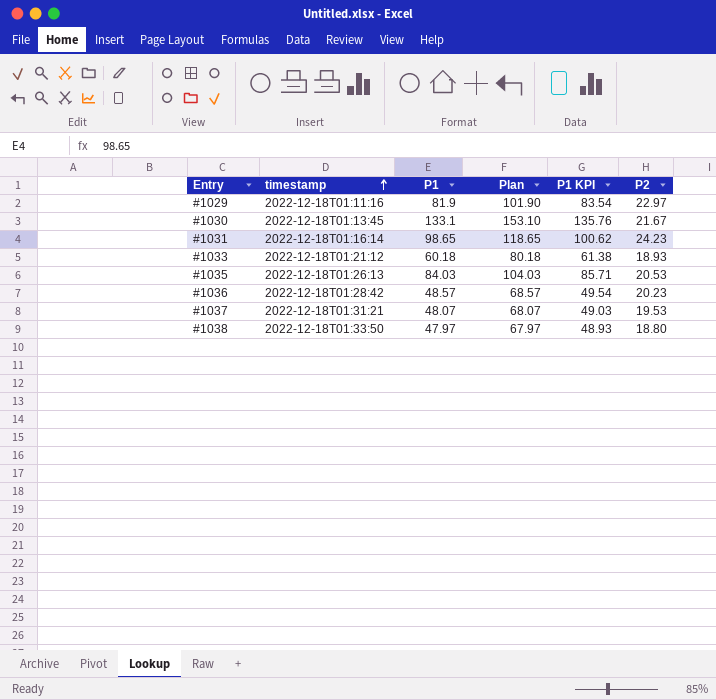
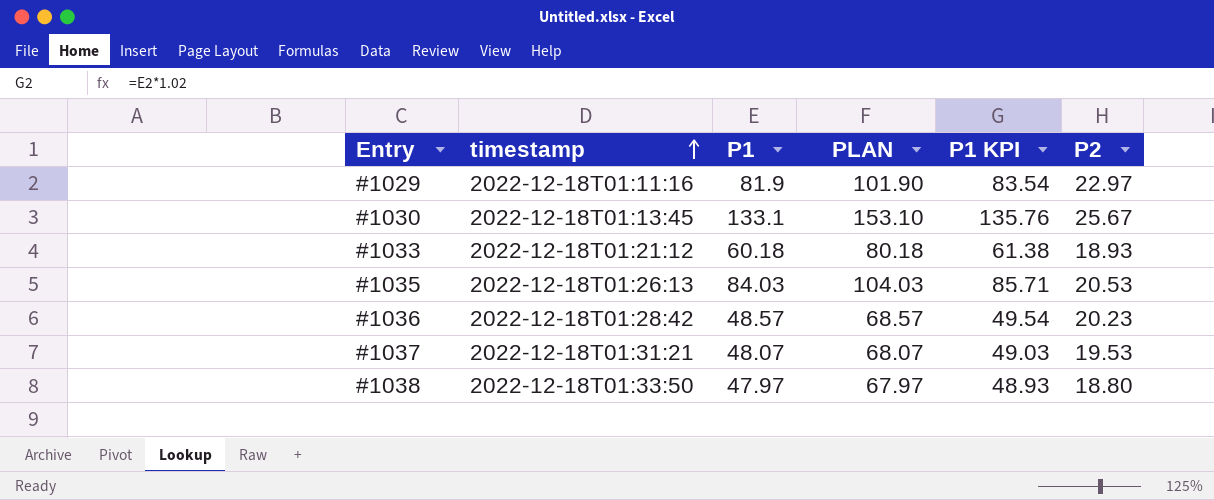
column name: Plan -> PLAN
row #1031: 2022-12-18T01:16:14 | 98.65 | 118.65 | 100.62 | 24.23 -> none
#1030 | P2: 21.67 -> 25.67

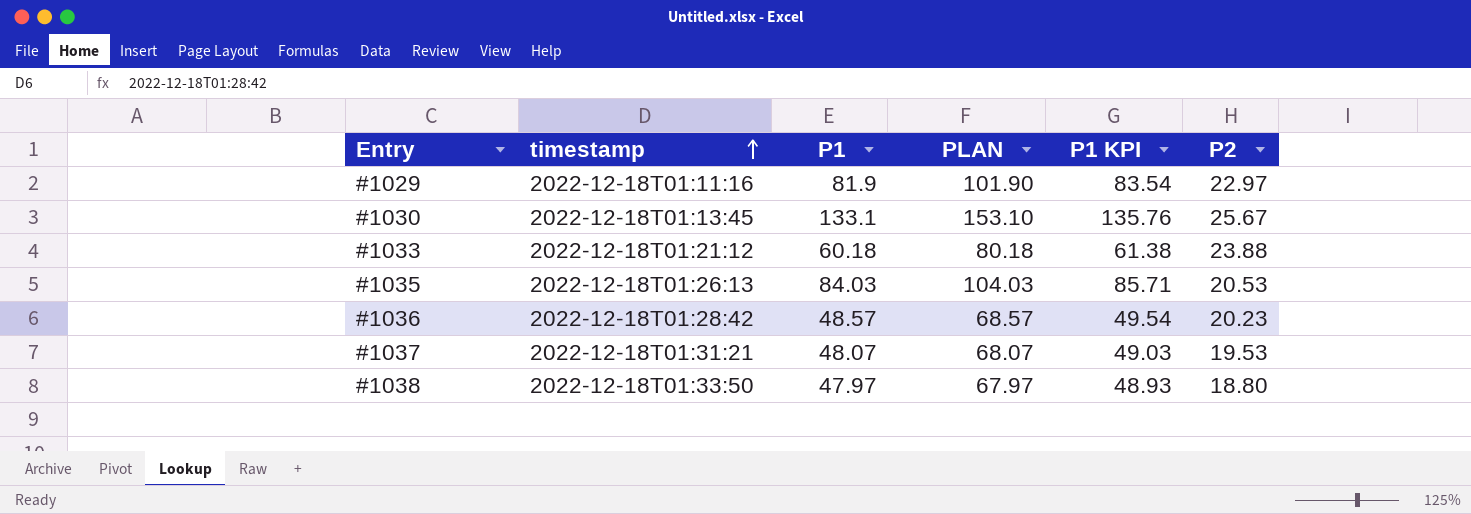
#1033 | P2: 18.93 -> 23.88

